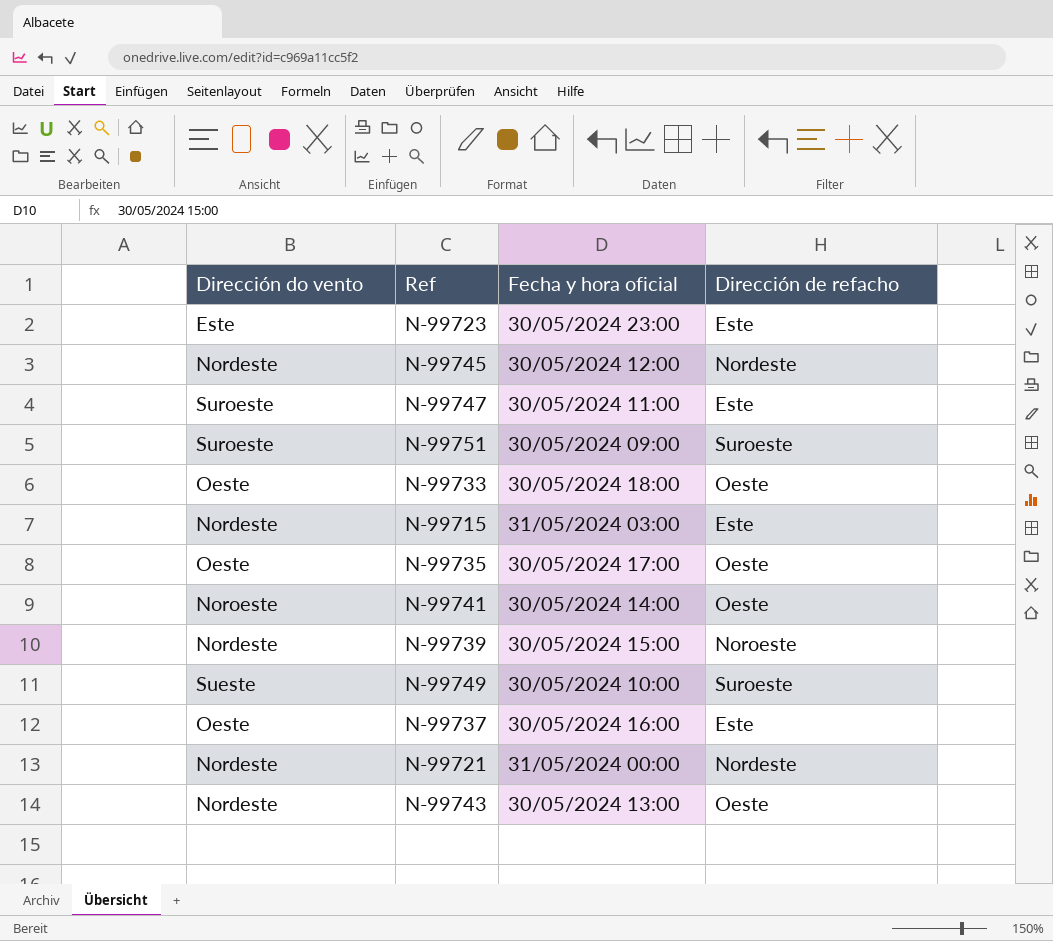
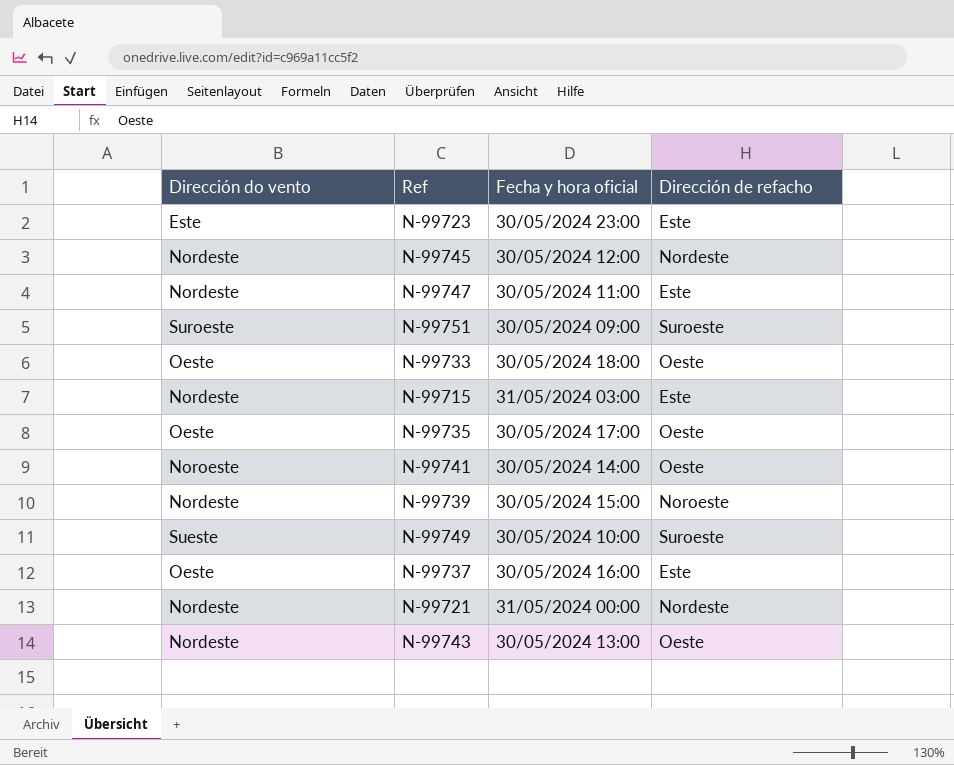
N-99747 | Dirección do vento: Suroeste -> Nordeste

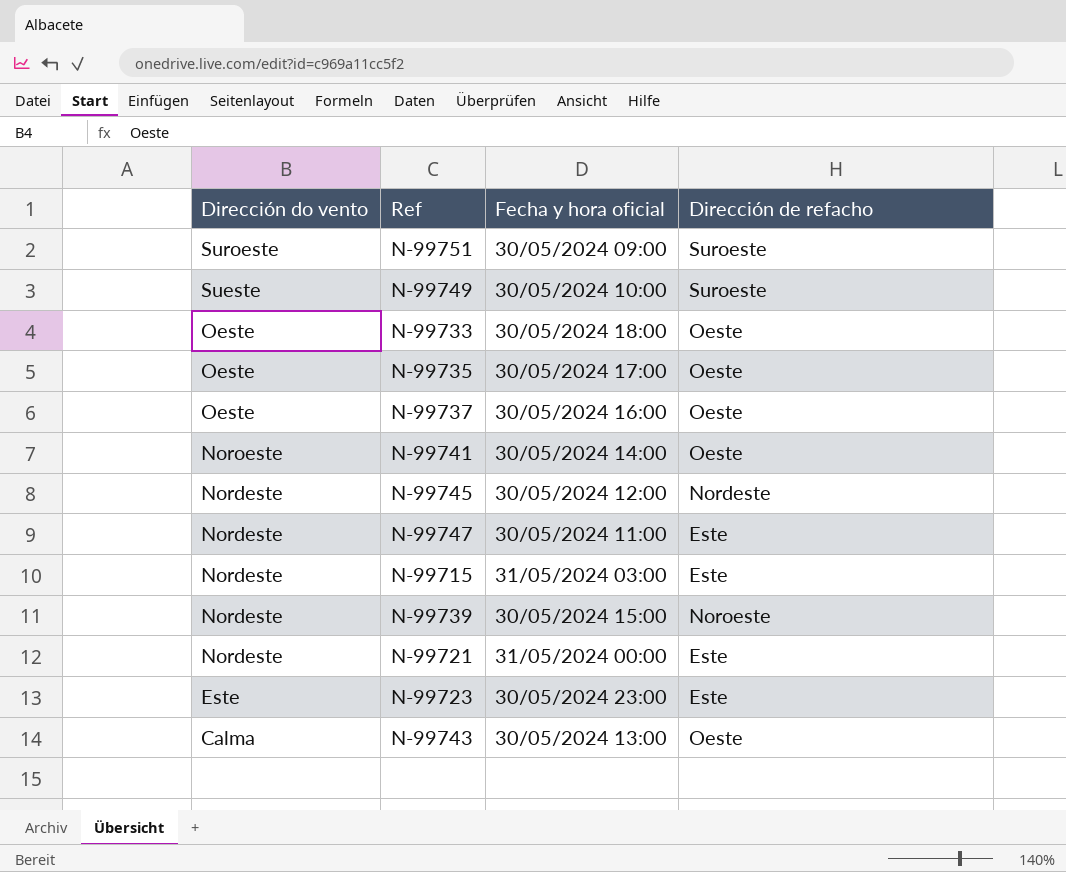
row order: none -> Dirección do vento descending
N-99737 | Dirección de refacho: Este -> Oeste
N-99721 | Dirección de refacho: Nordeste -> Este
N-99743 | Dirección do vento: Nordeste -> Calma

